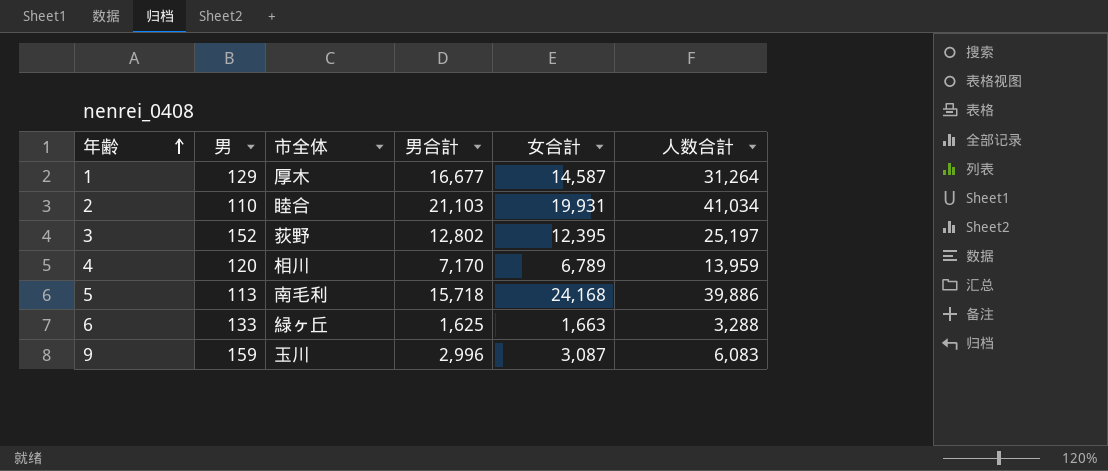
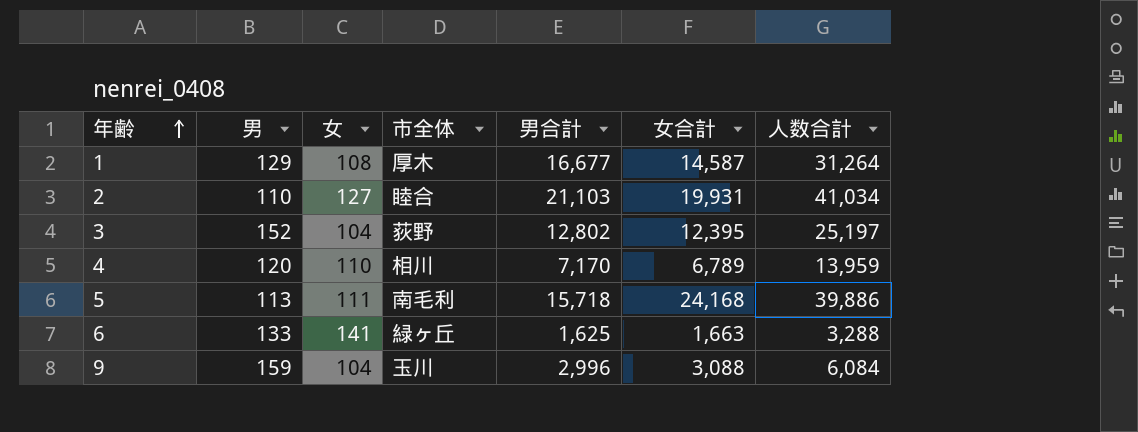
column 女 | position: none -> 3
9 | 女合計: 3,087 -> 3,088
9 | 人数合計: 6,083 -> 6,084

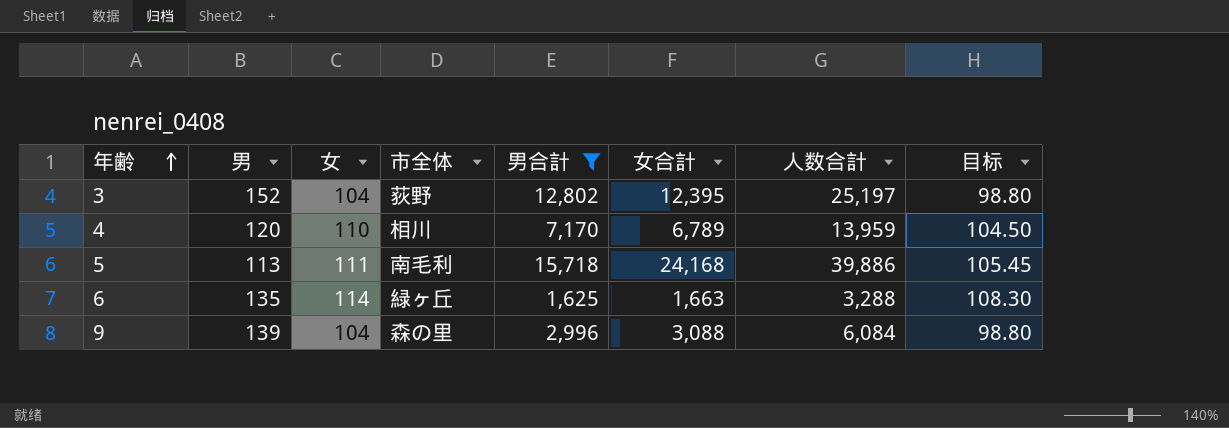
filter: none -> 男合計 <= 15,718
column 目标 | formula: none -> [女] * 0.95
6 | 男: 133 -> 135
6 | 女: 141 -> 114
9 | 男: 159 -> 139
9 | 市全体: 玉川 -> 森の里

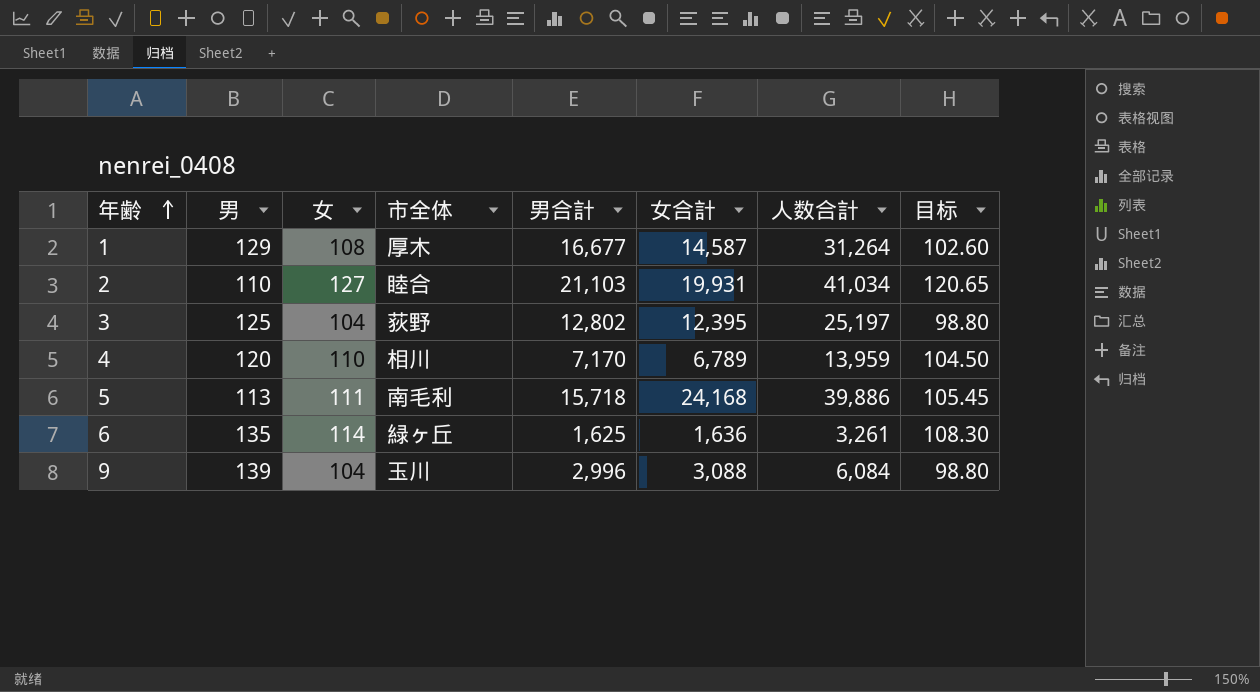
filter: 男合計 <= 15,718 -> none
3 | 男: 152 -> 125
6 | 女合計: 1,663 -> 1,636
6 | 人数合計: 3,288 -> 3,261
9 | 市全体: 森の里 -> 玉川

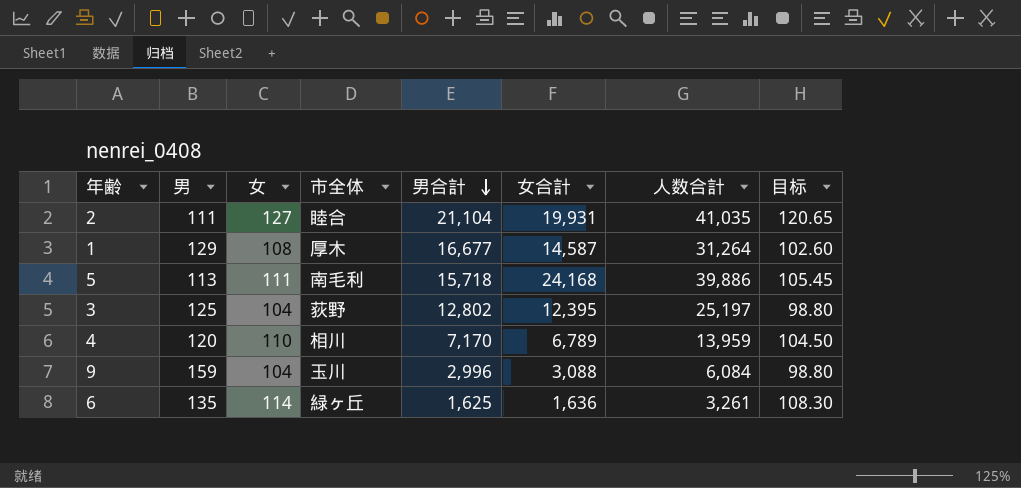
row order: 年齢 ascending -> 男合計 descending
2 | 男: 110 -> 111
2 | 男合計: 21,103 -> 21,104
2 | 人数合計: 41,034 -> 41,035
9 | 男: 139 -> 159

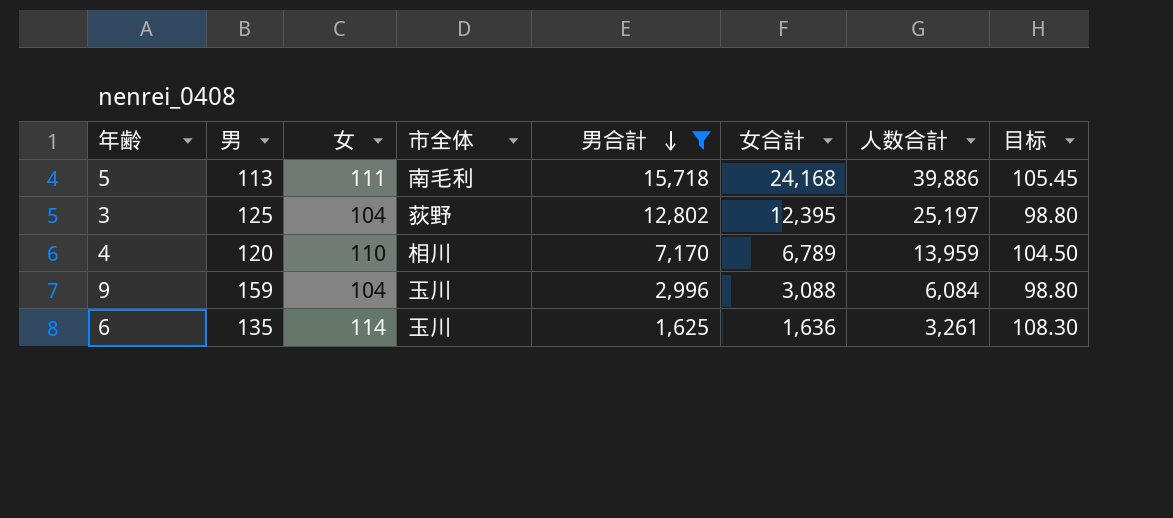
filter: none -> 男合計 <= 15,718
6 | 市全体: 緑ヶ丘 -> 玉川

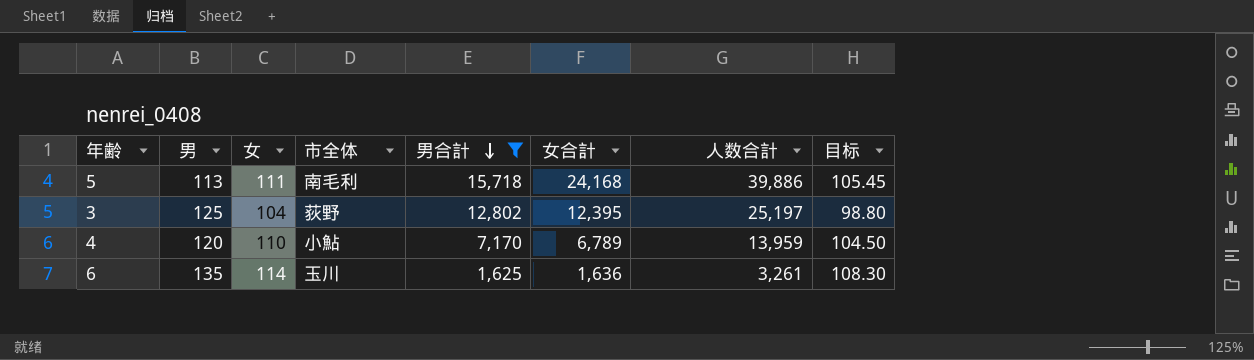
row 9: 159 | 104 | 玉川 | 2,996 | 3,088 | 6,084 | 98.80 -> none
4 | 市全体: 相川 -> 小鮎

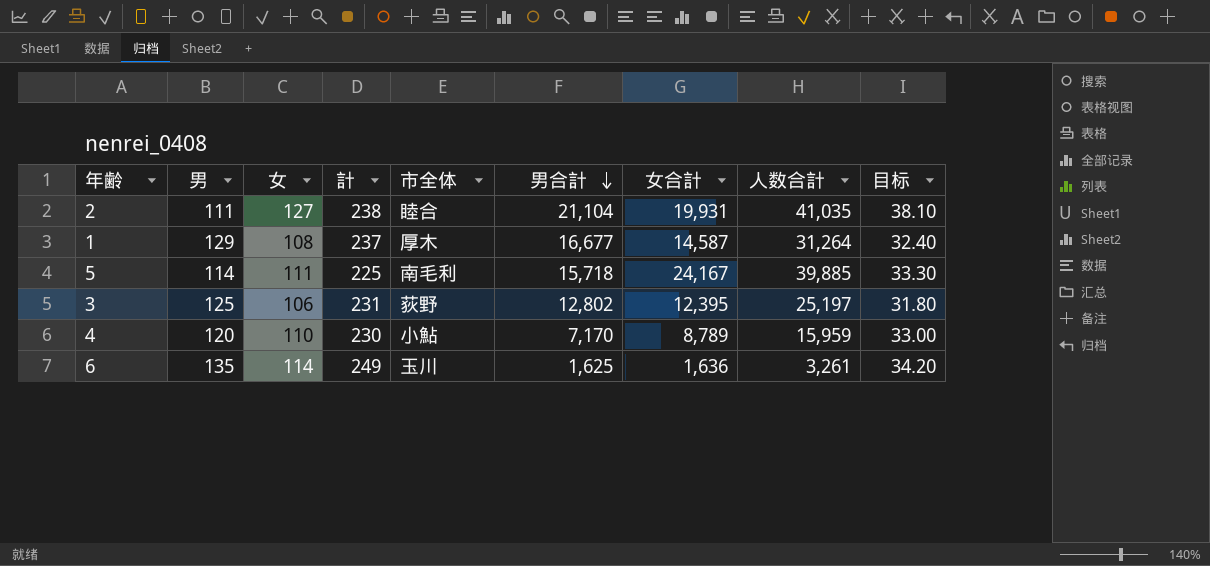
filter: 男合計 <= 15,718 -> none
column 計 | formula: none -> [男] + [女]
column 目标 | formula: [女] * 0.95 -> [女] * 0.3
5 | 男: 113 -> 114
5 | 女合計: 24,168 -> 24,167
5 | 人数合計: 39,886 -> 39,885
3 | 女: 104 -> 106
4 | 女合計: 6,789 -> 8,789
4 | 人数合計: 13,959 -> 15,959

